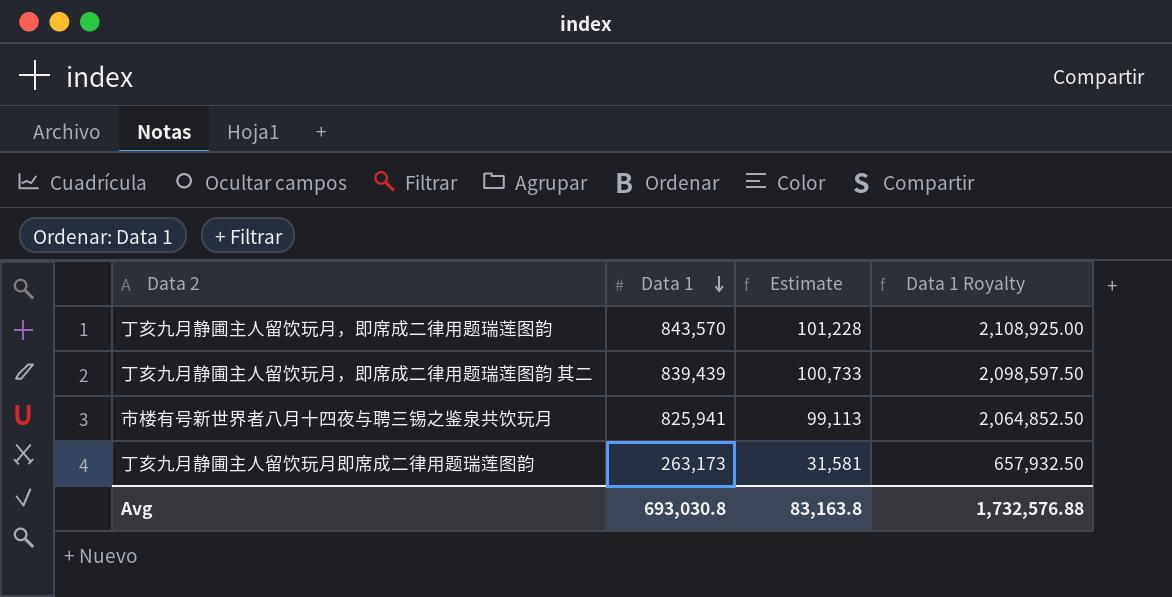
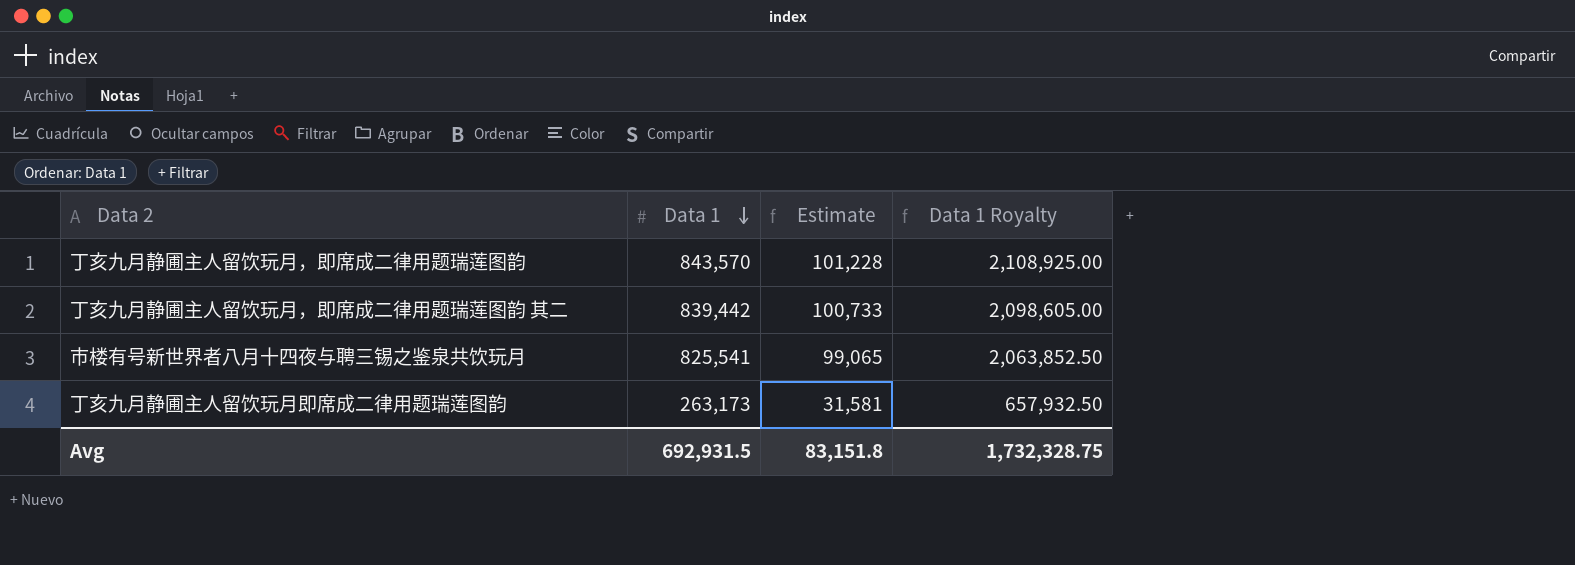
丁亥九月静圃主人留饮玩月，即席成二律用题瑞莲图韵 其二 | Data 1: 839,439 -> 839,442
丁亥九月静圃主人留饮玩月，即席成二律用题瑞莲图韵 其二 | Data 1 Royalty: 2,098,597.50 -> 2,098,605.00
市楼有号新世界者八月十四夜与聘三锡之鉴泉共饮玩月 | Data 1: 825,941 -> 825,541
市楼有号新世界者八月十四夜与聘三锡之鉴泉共饮玩月 | Estimate: 99,113 -> 99,065
市楼有号新世界者八月十四夜与聘三锡之鉴泉共饮玩月 | Data 1 Royalty: 2,064,852.50 -> 2,063,852.50
Avg | Data 1: 693,030.8 -> 692,931.5
Avg | Estimate: 83,163.8 -> 83,151.8
Avg | Data 1 Royalty: 1,732,576.88 -> 1,732,328.75

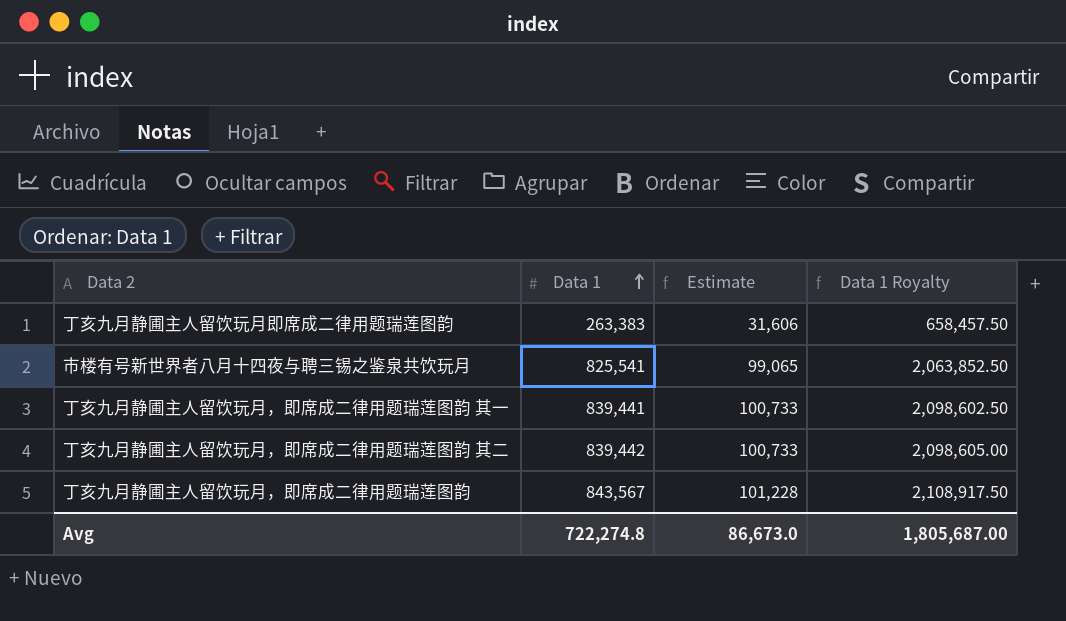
row order: Data 1 descending -> Data 1 ascending
丁亥九月静圃主人留饮玩月即席成二律用题瑞莲图韵 | Data 1: 263,173 -> 263,383
丁亥九月静圃主人留饮玩月即席成二律用题瑞莲图韵 | Estimate: 31,581 -> 31,606
丁亥九月静圃主人留饮玩月即席成二律用题瑞莲图韵 | Data 1 Royalty: 657,932.50 -> 658,457.50
row 丁亥九月静圃主人留饮玩月，即席成二律用题瑞莲图韵 其一: none -> 839,441 | 100,733 | 2,098,602.50
丁亥九月静圃主人留饮玩月，即席成二律用题瑞莲图韵 | Data 1: 843,570 -> 843,567
丁亥九月静圃主人留饮玩月，即席成二律用题瑞莲图韵 | Data 1 Royalty: 2,108,925.00 -> 2,108,917.50
Avg | Data 1: 692,931.5 -> 722,274.8
Avg | Estimate: 83,151.8 -> 86,673.0
Avg | Data 1 Royalty: 1,732,328.75 -> 1,805,687.00

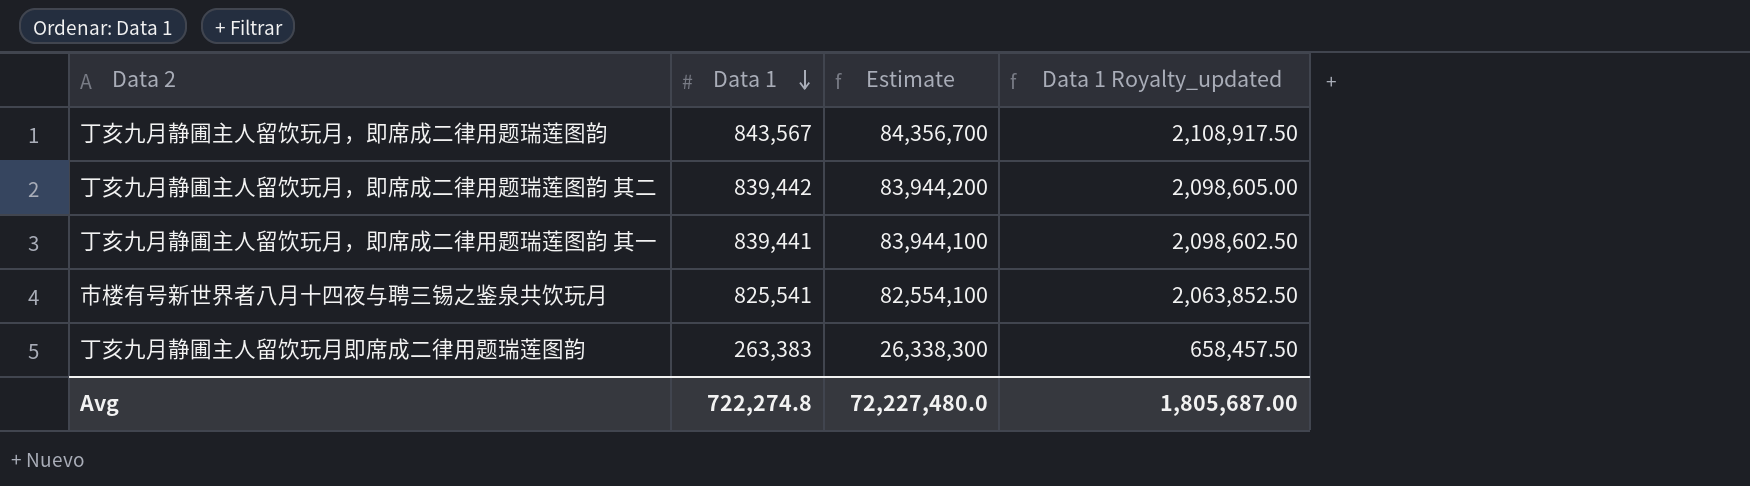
row order: Data 1 ascending -> Data 1 descending
column Estimate | formula: [Data 1] * 0.12 -> [Data 1] * 100
column name: Data 1 Royalty -> Data 1 Royalty_updated
Avg | Estimate: 86,673.0 -> 72,227,480.0

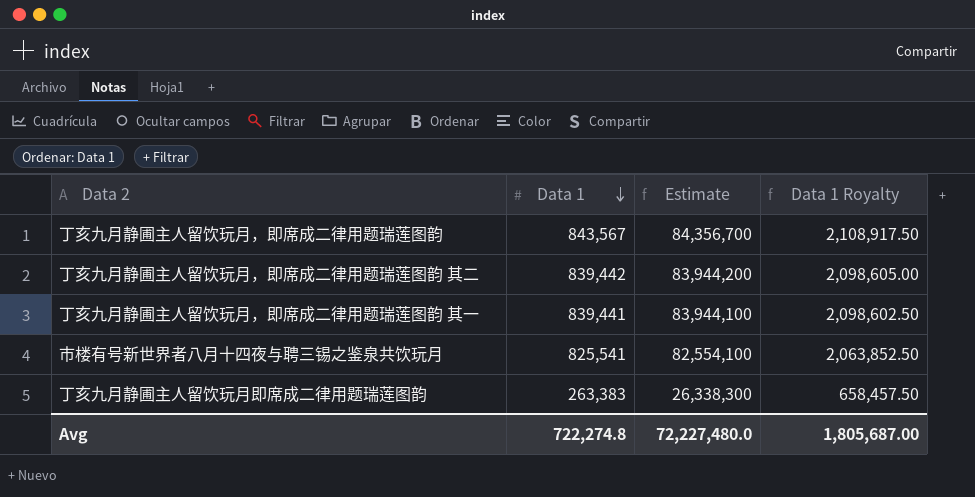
column name: Data 1 Royalty_updated -> Data 1 Royalty

